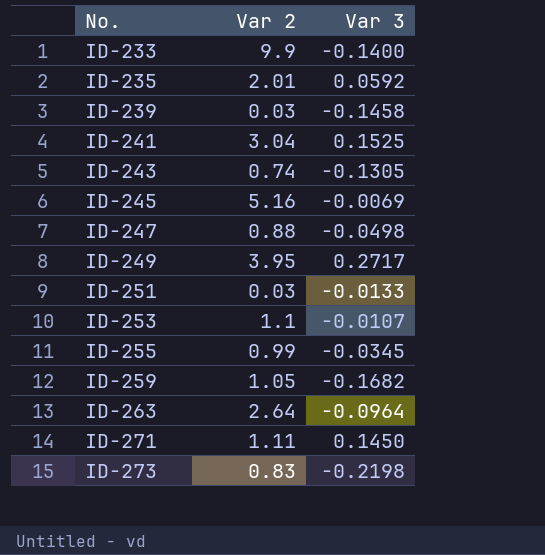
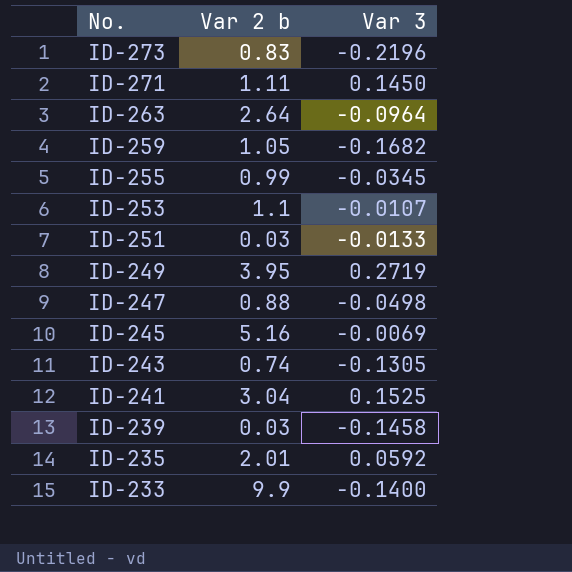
row order: No. ascending -> No. descending
column name: Var 2 -> Var 2 b
ID-273 | Var 3: -0.2198 -> -0.2196
ID-249 | Var 3: 0.2717 -> 0.2719

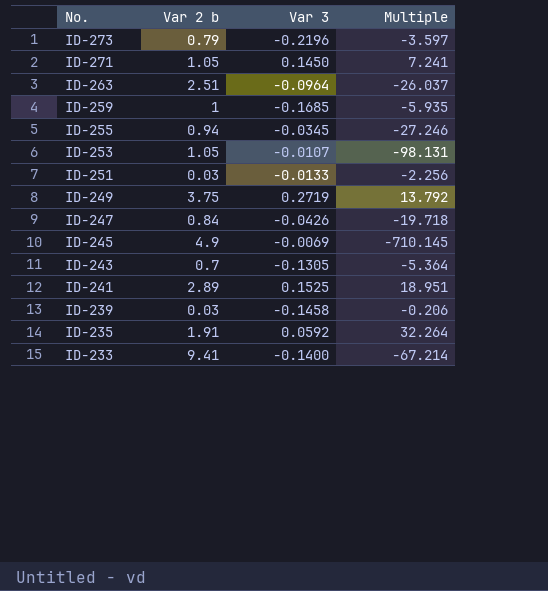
column Multiple | formula: none -> [Var 2 b] / [Var 3]
ID-273 | Var 2 b: 0.83 -> 0.79
ID-271 | Var 2 b: 1.11 -> 1.05
ID-263 | Var 2 b: 2.64 -> 2.51
ID-259 | Var 2 b: 1.05 -> 1
ID-259 | Var 3: -0.1682 -> -0.1685
ID-255 | Var 2 b: 0.99 -> 0.94
ID-253 | Var 2 b: 1.1 -> 1.05
ID-249 | Var 2 b: 3.95 -> 3.75
ID-247 | Var 2 b: 0.88 -> 0.84
ID-247 | Var 3: -0.0498 -> -0.0426
ID-245 | Var 2 b: 5.16 -> 4.9
ID-243 | Var 2 b: 0.74 -> 0.7
ID-241 | Var 2 b: 3.04 -> 2.89
ID-235 | Var 2 b: 2.01 -> 1.91
ID-233 | Var 2 b: 9.9 -> 9.41

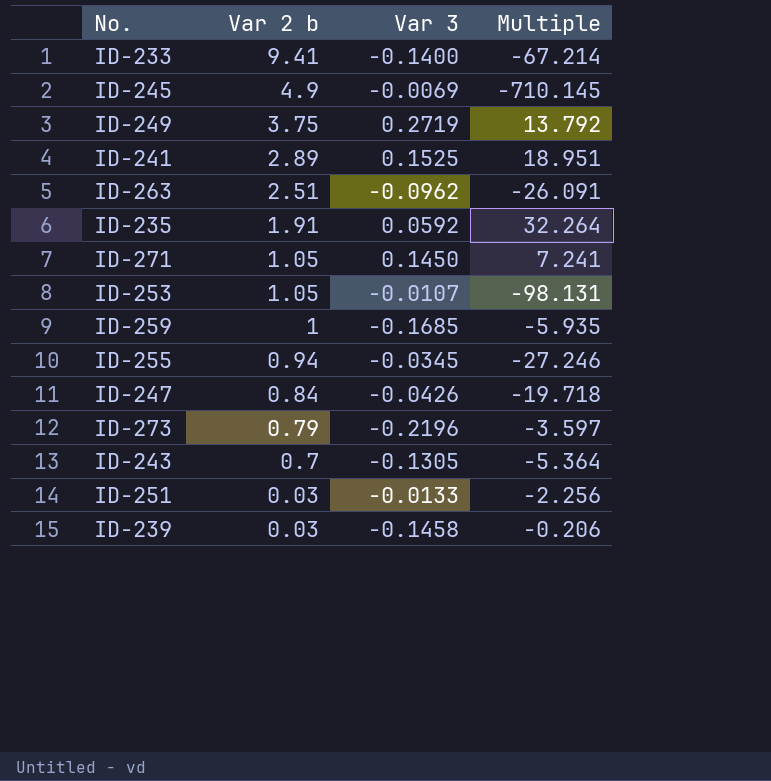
row order: No. descending -> Var 2 b descending
ID-263 | Var 3: -0.0964 -> -0.0962
ID-263 | Multiple: -26.037 -> -26.091

